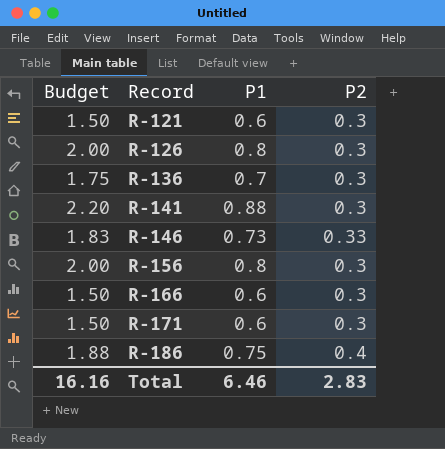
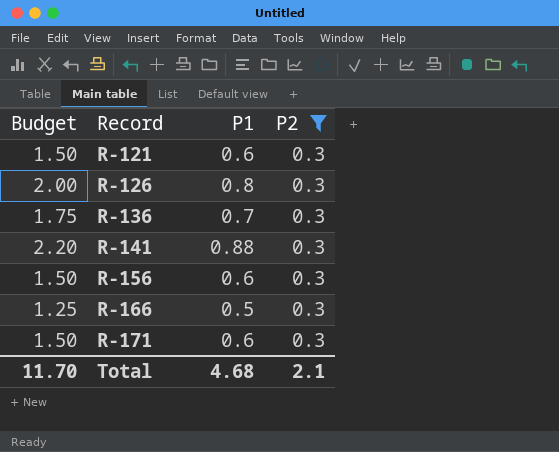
filter: none -> P2 = 0.3
R-156 | Budget: 2.00 -> 1.50
R-156 | P1: 0.8 -> 0.6
R-166 | Budget: 1.50 -> 1.25
R-166 | P1: 0.6 -> 0.5
Total | Budget: 16.16 -> 11.70
Total | P1: 6.46 -> 4.68
Total | P2: 2.83 -> 2.1

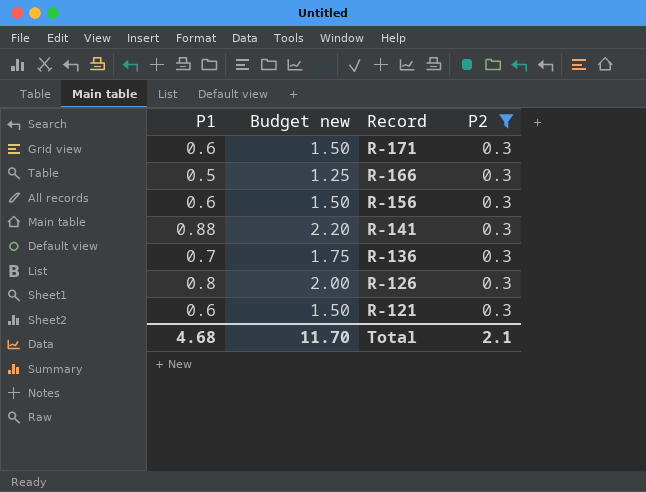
row order: Record ascending -> Record descending
column P1 | position: 3 -> 1
column name: Budget -> Budget new

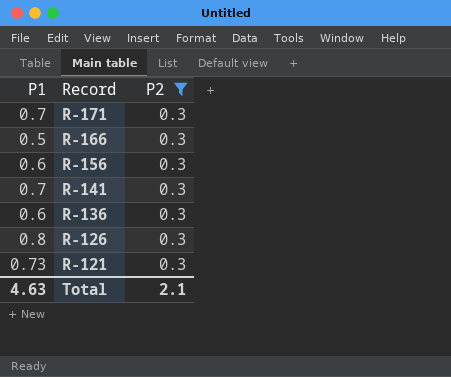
column Budget new | formula: [P1] * 2.5 -> none
R-171 | P1: 0.6 -> 0.7
R-141 | P1: 0.88 -> 0.7
R-136 | P1: 0.7 -> 0.6
R-121 | P1: 0.6 -> 0.73
Total | P1: 4.68 -> 4.63

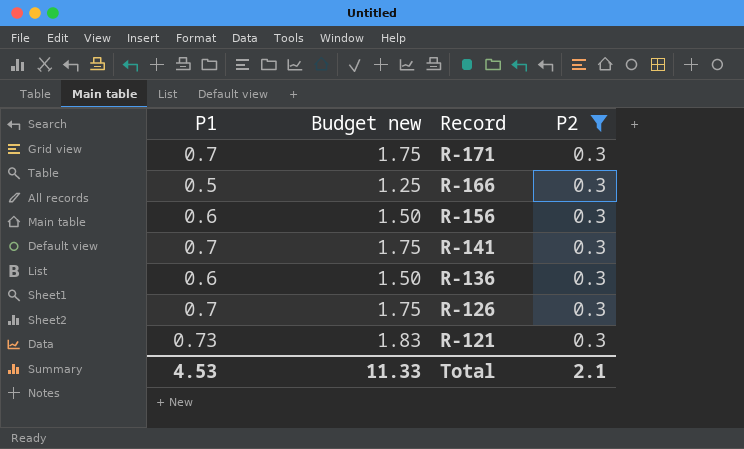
column Budget new | formula: none -> [P1] * 2.5
R-126 | P1: 0.8 -> 0.7
Total | P1: 4.63 -> 4.53

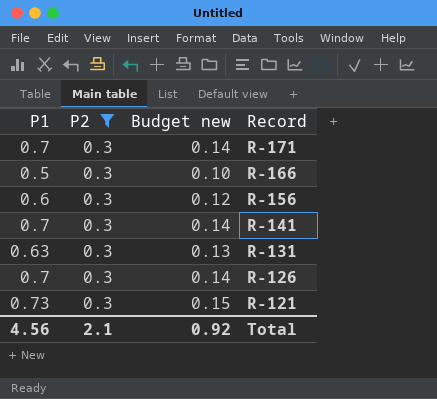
column P2 | position: 4 -> 2
column Budget new | formula: [P1] * 2.5 -> [P1] * 0.2
row R-136: 0.6 | 1.50 | 0.3 -> none
row R-131: none -> 0.63 | 0.3 | 0.13
Total | P1: 4.53 -> 4.56
Total | Budget new: 11.33 -> 0.92

